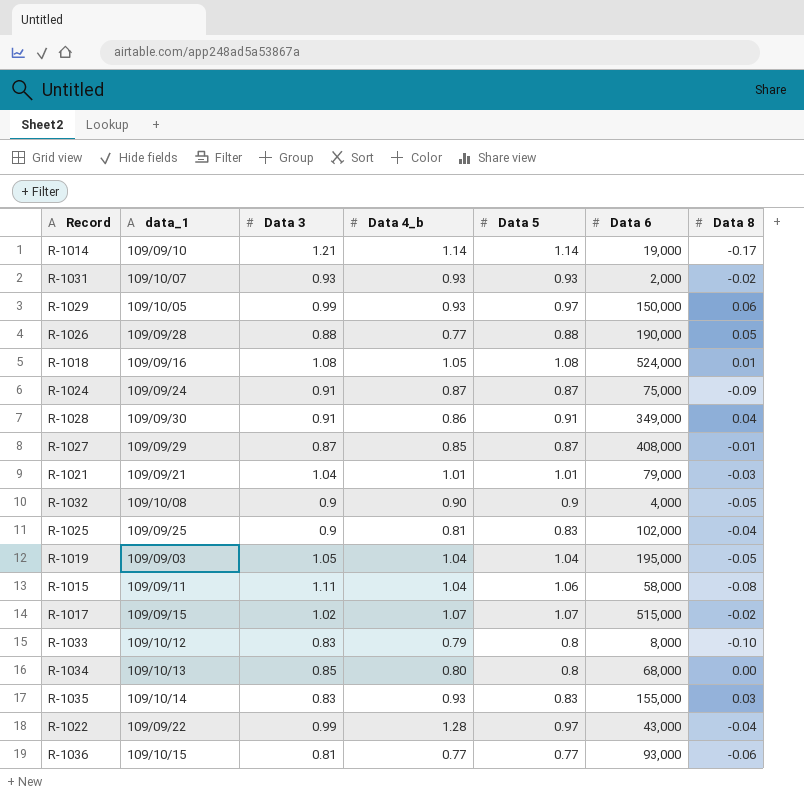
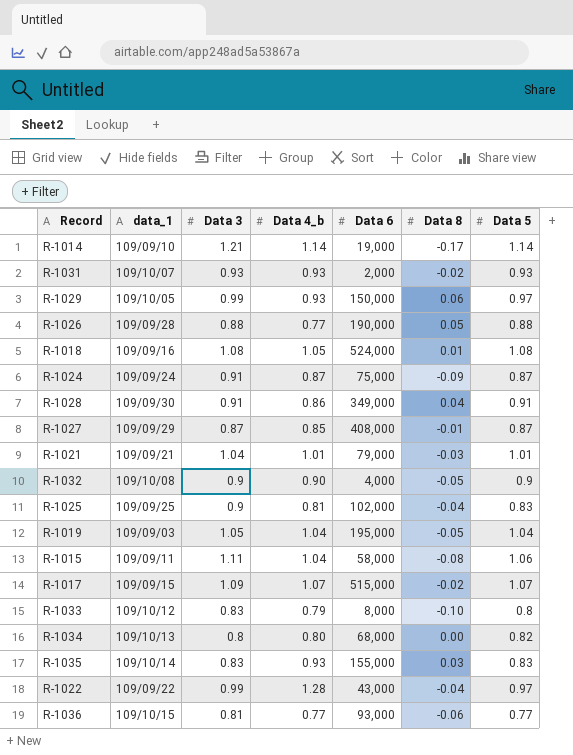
column Data 5 | position: 5 -> 7
R-1017 | Data 3: 1.02 -> 1.09
R-1034 | Data 3: 0.85 -> 0.8
R-1034 | Data 5: 0.8 -> 0.82

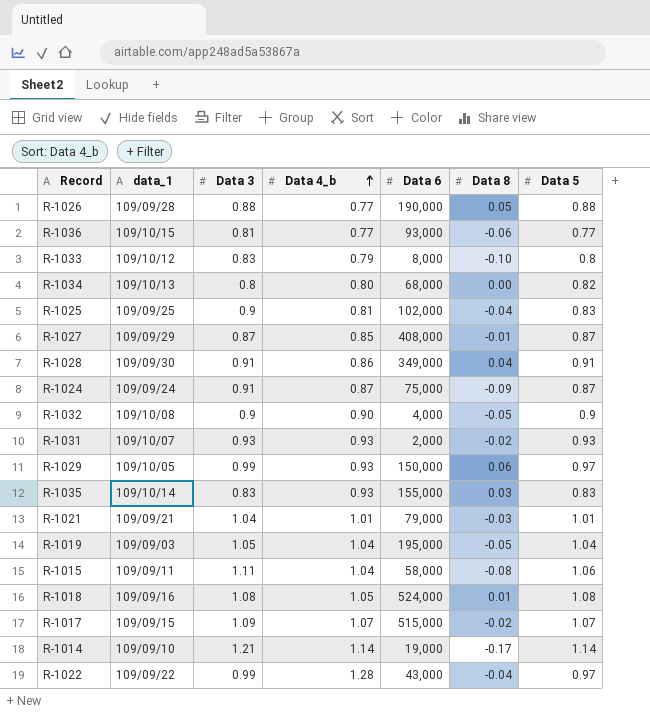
row order: none -> Data 4_b ascending

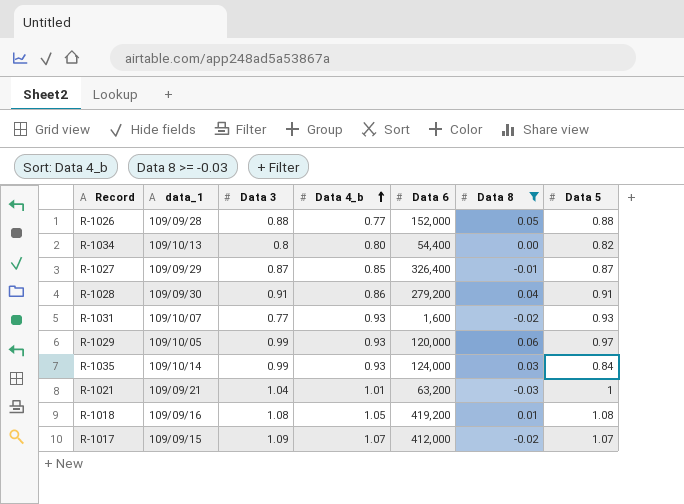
filter: none -> Data 8 >= -0.03
R-1026 | Data 6: 190,000 -> 152,000
R-1034 | Data 6: 68,000 -> 54,400
R-1027 | Data 6: 408,000 -> 326,400
R-1028 | Data 6: 349,000 -> 279,200
R-1031 | Data 3: 0.93 -> 0.77
R-1031 | Data 6: 2,000 -> 1,600
R-1029 | Data 6: 150,000 -> 120,000
R-1035 | Data 3: 0.83 -> 0.99
R-1035 | Data 6: 155,000 -> 124,000
R-1035 | Data 5: 0.83 -> 0.84
R-1021 | Data 6: 79,000 -> 63,200
R-1021 | Data 5: 1.01 -> 1
R-1018 | Data 6: 524,000 -> 419,200
R-1017 | Data 6: 515,000 -> 412,000

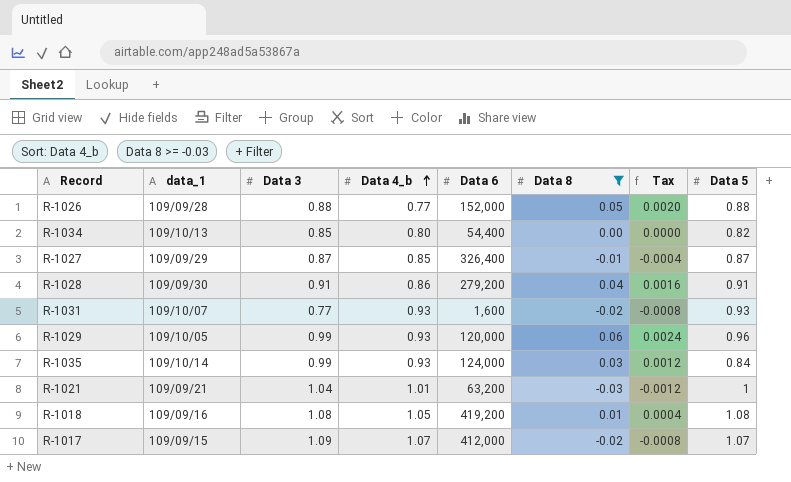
column Tax | formula: none -> [Data 8] * 0.04
R-1034 | Data 3: 0.8 -> 0.85
R-1029 | Data 5: 0.97 -> 0.96

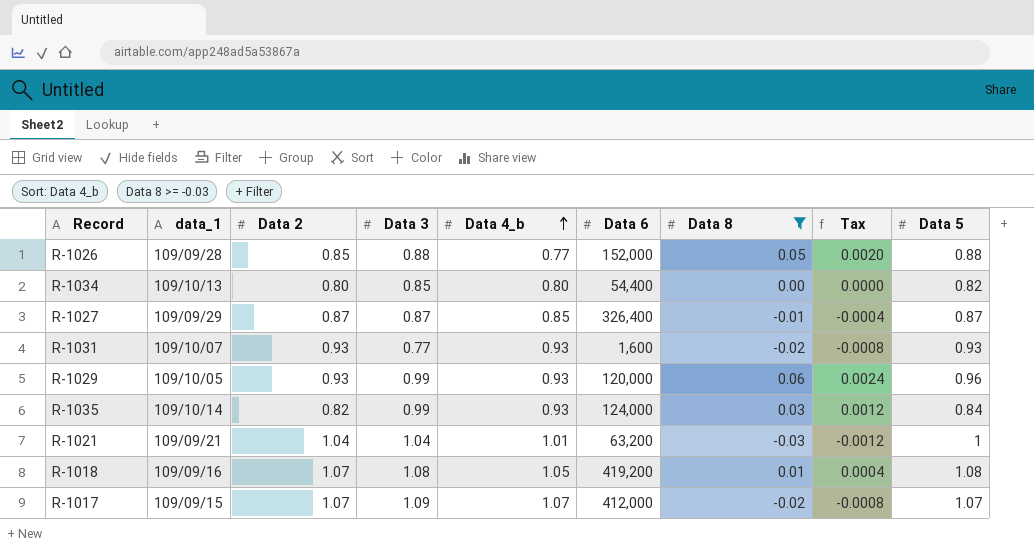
column Data 2 | position: none -> 3
row R-1028: 109/09/30 | 0.91 | 0.86 | 279,200 | 0.04 | 0.0016 | 0.91 -> none

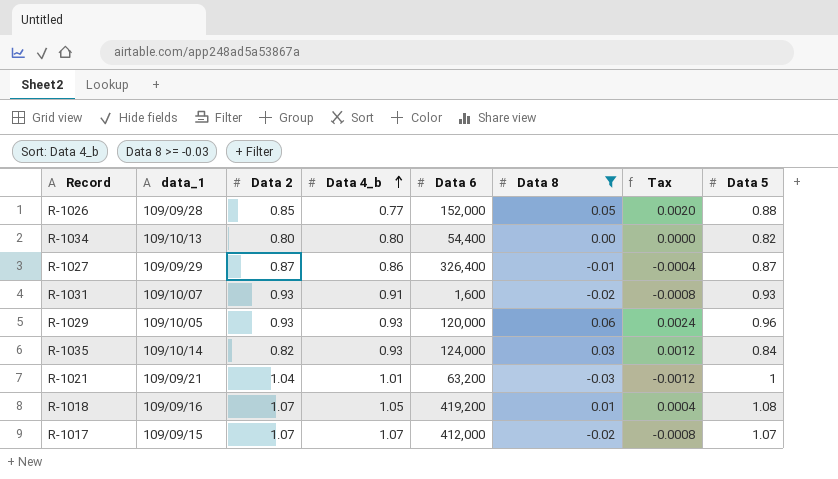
column Data 3 | position: 4 -> none
R-1027 | Data 4_b: 0.85 -> 0.86
R-1031 | Data 4_b: 0.93 -> 0.91

